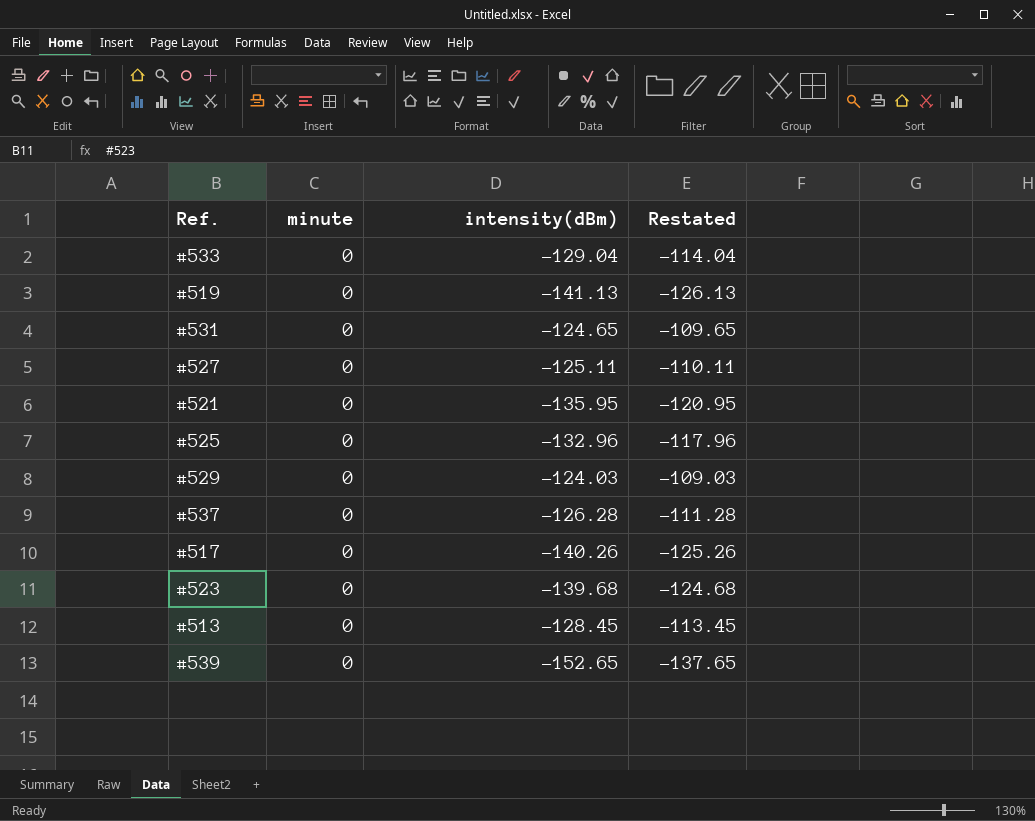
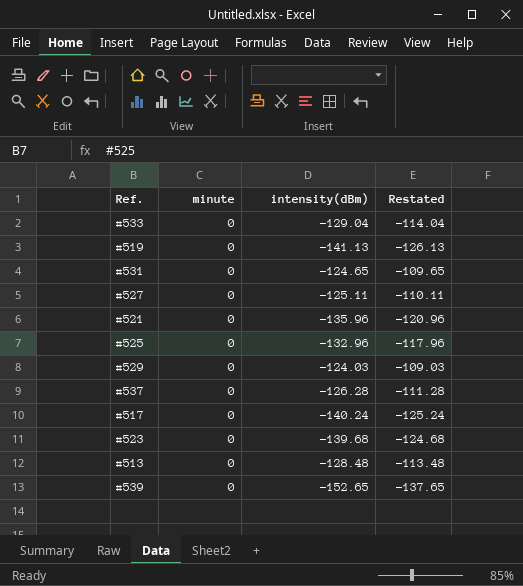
#521 | intensity(dBm): -135.95 -> -135.96
#521 | Restated: -120.95 -> -120.96
#517 | intensity(dBm): -140.26 -> -140.24
#517 | Restated: -125.26 -> -125.24
#513 | intensity(dBm): -128.45 -> -128.48
#513 | Restated: -113.45 -> -113.48

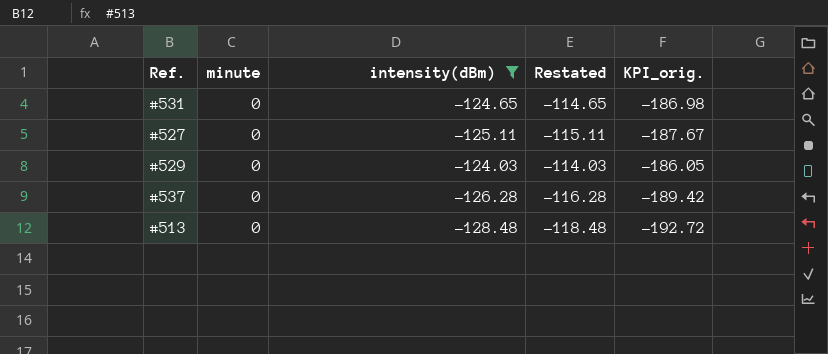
filter: none -> intensity(dBm) >= -128.48
column Restated | formula: [intensity(dBm)] + 15 -> [intensity(dBm)] + 10
column KPI_orig. | formula: none -> [intensity(dBm)] * 1.5

